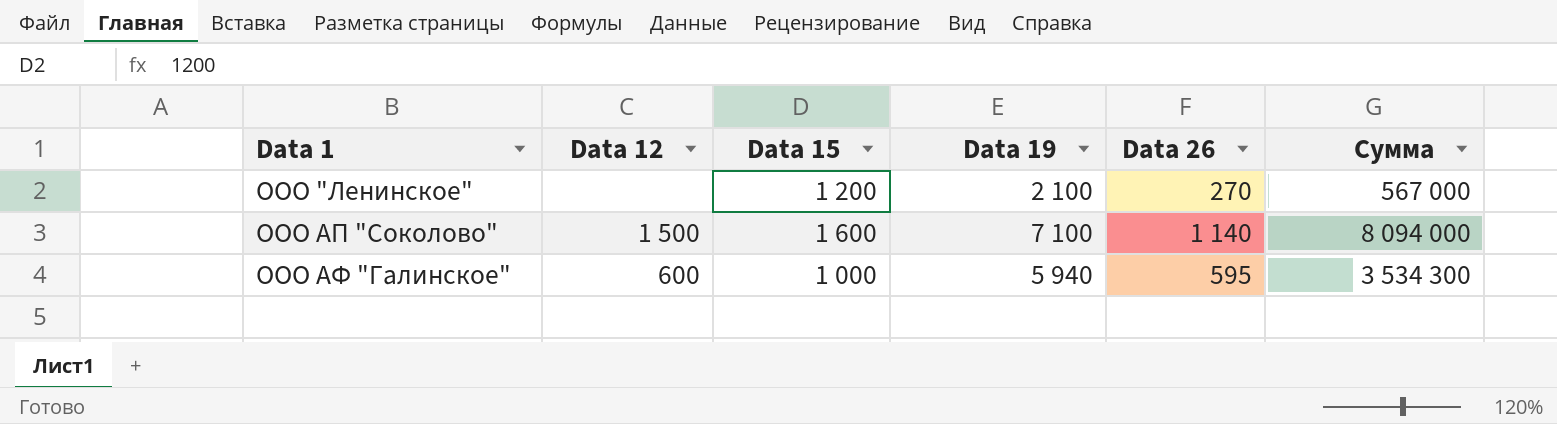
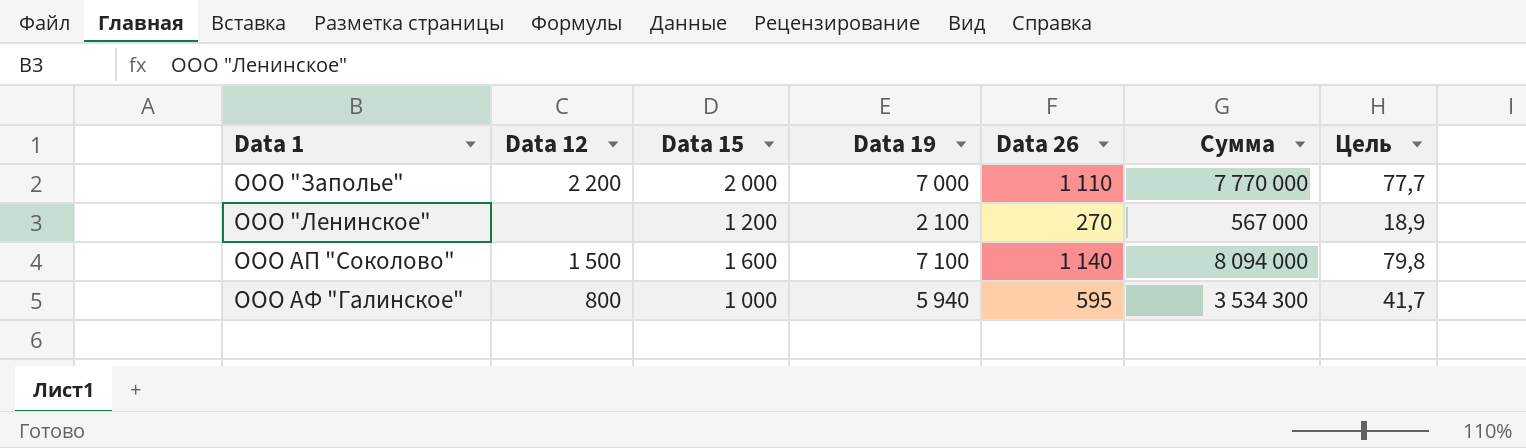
column Цель | formula: none -> [Data 26] * 0,07
row ООО "Заполье": none -> 2 200 | 2 000 | 7 000 | 1 110 | 7 770 000 | 77,7
ООО АФ "Галинское" | Data 12: 600 -> 800

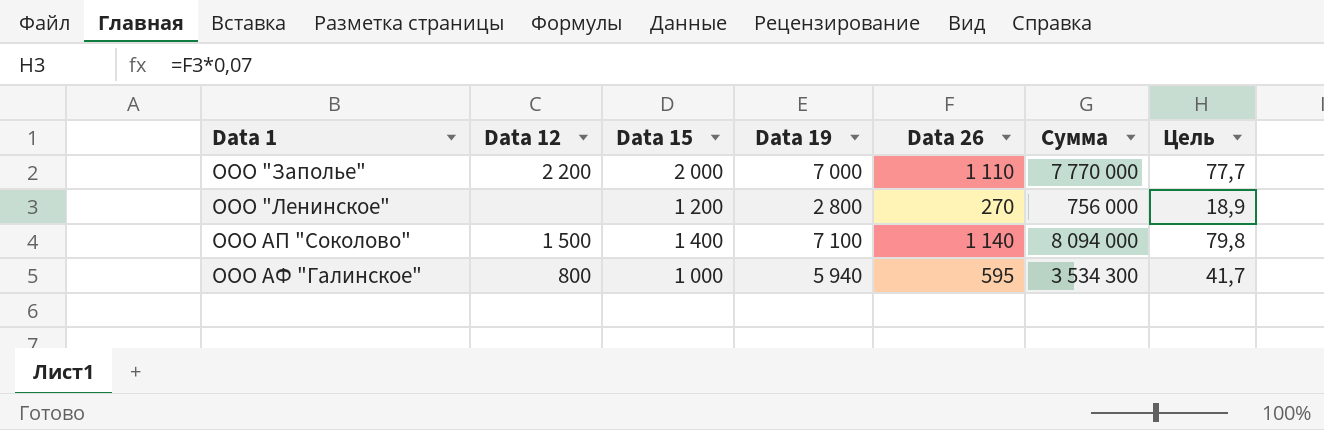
ООО "Ленинское" | Data 19: 2 100 -> 2 800
ООО "Ленинское" | Сумма: 567 000 -> 756 000
ООО АП "Соколово" | Data 15: 1 600 -> 1 400

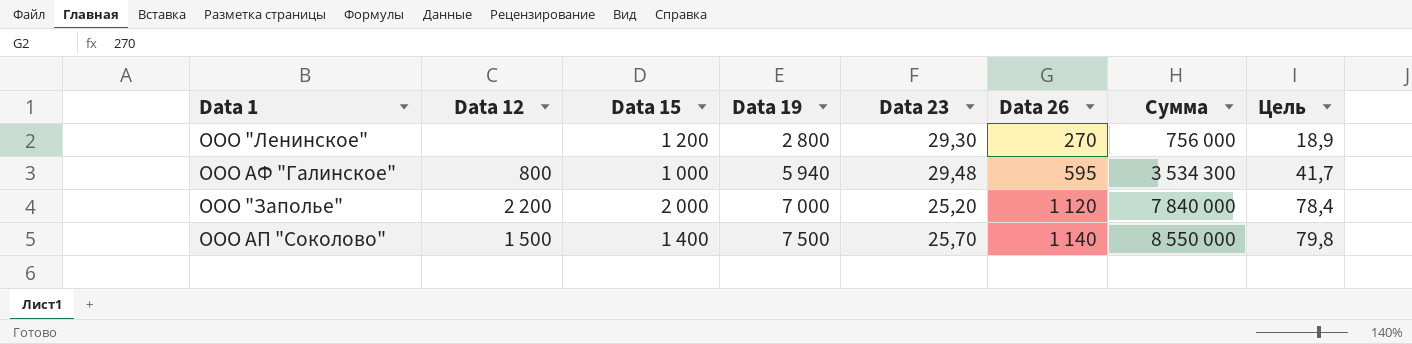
row order: Data 1 ascending -> Data 19 ascending
column Data 23 | position: none -> 5
ООО "Заполье" | Data 26: 1 110 -> 1 120
ООО "Заполье" | Сумма: 7 770 000 -> 7 840 000
ООО "Заполье" | Цель: 77,7 -> 78,4
ООО АП "Соколово" | Data 19: 7 100 -> 7 500
ООО АП "Соколово" | Сумма: 8 094 000 -> 8 550 000

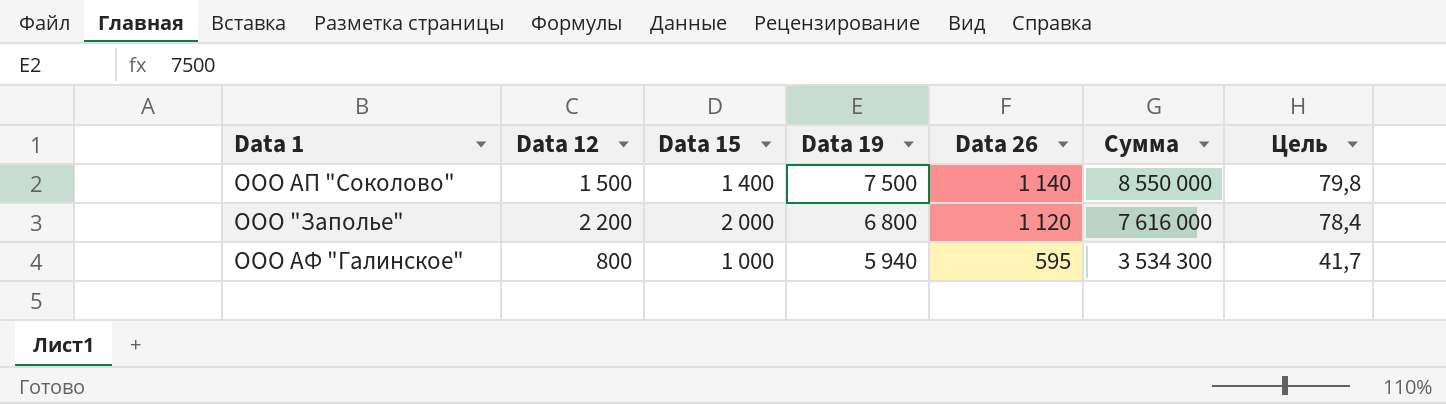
row order: Data 19 ascending -> Data 19 descending
column Data 23 | position: 5 -> none
row ООО "Ленинское": none | 1 200 | 2 800 | 29,30 | 270 | 756 000 | 18,9 -> none
ООО "Заполье" | Data 19: 7 000 -> 6 800
ООО "Заполье" | Сумма: 7 840 000 -> 7 616 000

